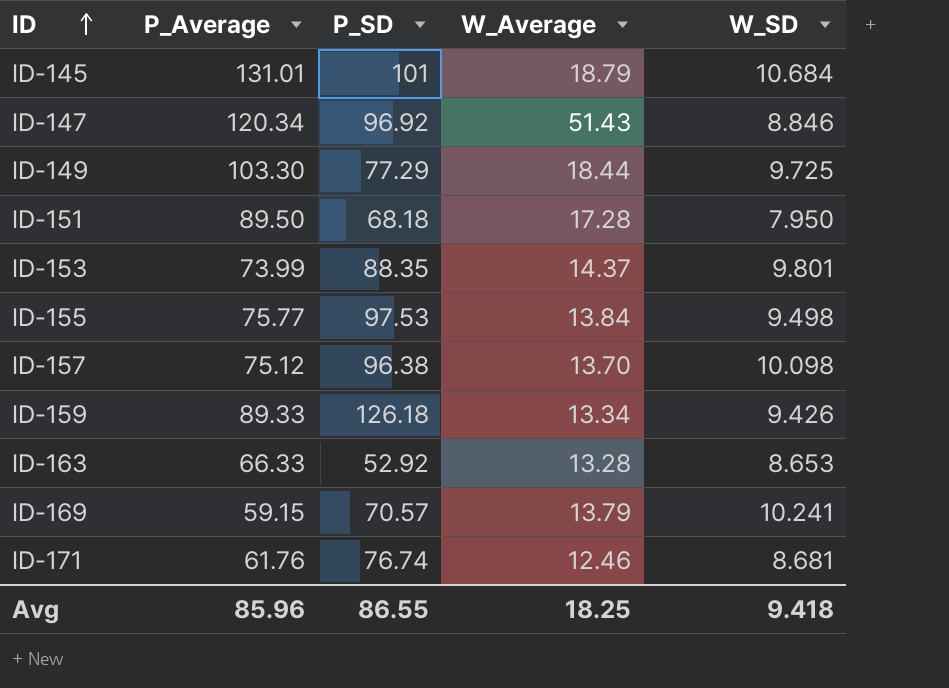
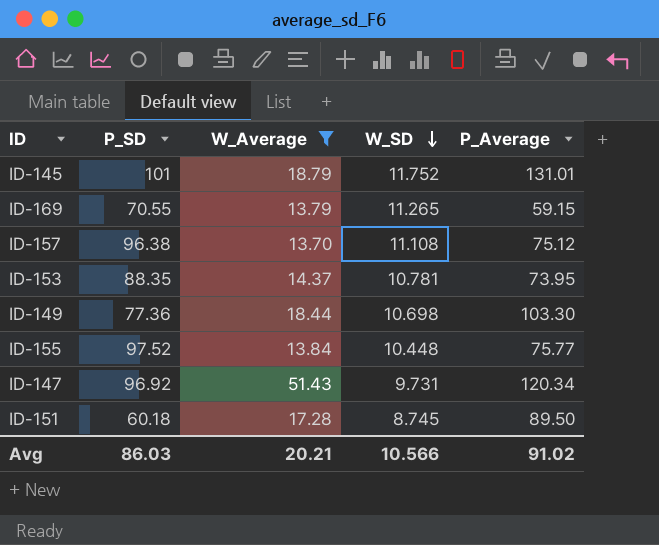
filter: none -> W_Average >= 13.70
row order: ID ascending -> W_SD descending
column P_Average | position: 2 -> 5
ID-145 | W_SD: 10.684 -> 11.752
ID-169 | P_SD: 70.57 -> 70.55
ID-169 | W_SD: 10.241 -> 11.265
ID-157 | W_SD: 10.098 -> 11.108
ID-153 | W_SD: 9.801 -> 10.781
ID-153 | P_Average: 73.99 -> 73.95
ID-149 | P_SD: 77.29 -> 77.36
ID-149 | W_SD: 9.725 -> 10.698
ID-155 | P_SD: 97.53 -> 97.52
ID-155 | W_SD: 9.498 -> 10.448
ID-147 | W_SD: 8.846 -> 9.731
ID-151 | P_SD: 68.18 -> 60.18
ID-151 | W_SD: 7.950 -> 8.745
Avg | P_SD: 86.55 -> 86.03
Avg | W_Average: 18.25 -> 20.21
Avg | W_SD: 9.418 -> 10.566
Avg | P_Average: 85.96 -> 91.02

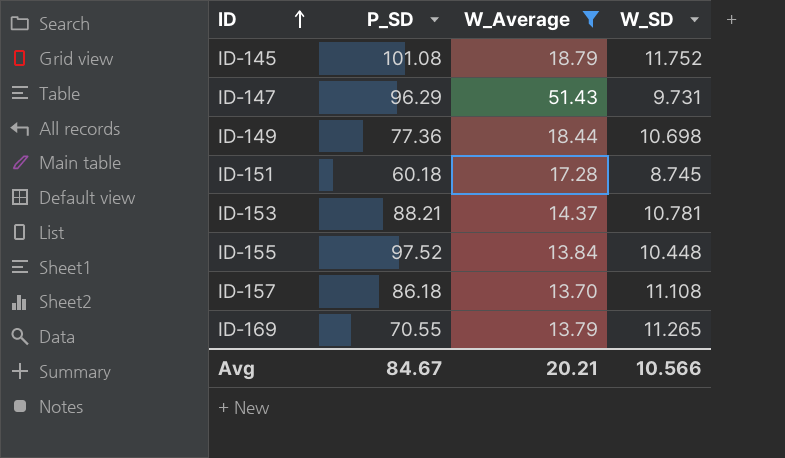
row order: W_SD descending -> ID ascending
column P_Average | position: 5 -> none
ID-145 | P_SD: 101 -> 101.08
ID-147 | P_SD: 96.92 -> 96.29
ID-153 | P_SD: 88.35 -> 88.21
ID-157 | P_SD: 96.38 -> 86.18
Avg | P_SD: 86.03 -> 84.67

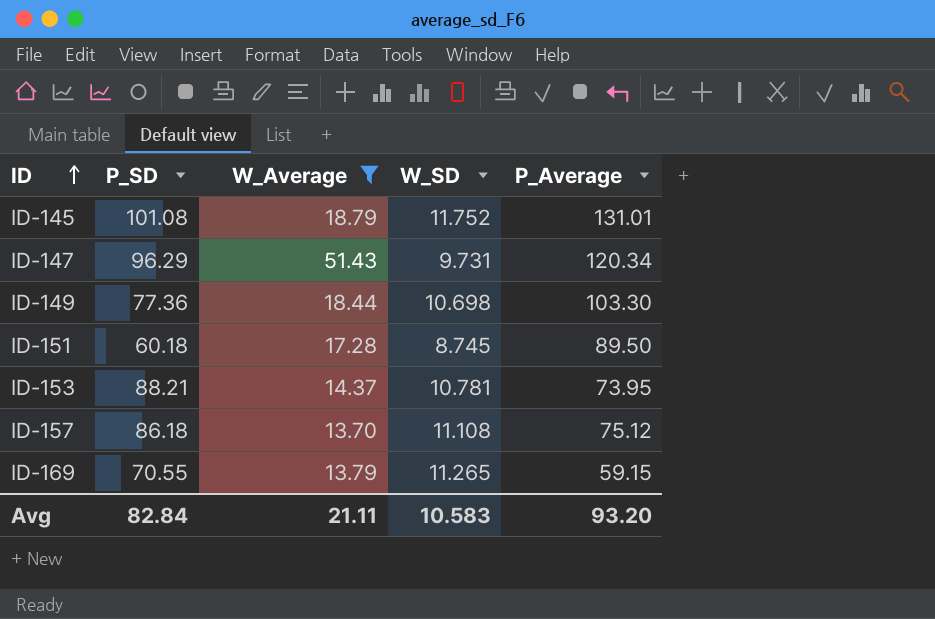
column P_Average | position: none -> 5
row ID-155: 97.52 | 13.84 | 10.448 -> none
Avg | P_SD: 84.67 -> 82.84
Avg | W_Average: 20.21 -> 21.11
Avg | W_SD: 10.566 -> 10.583

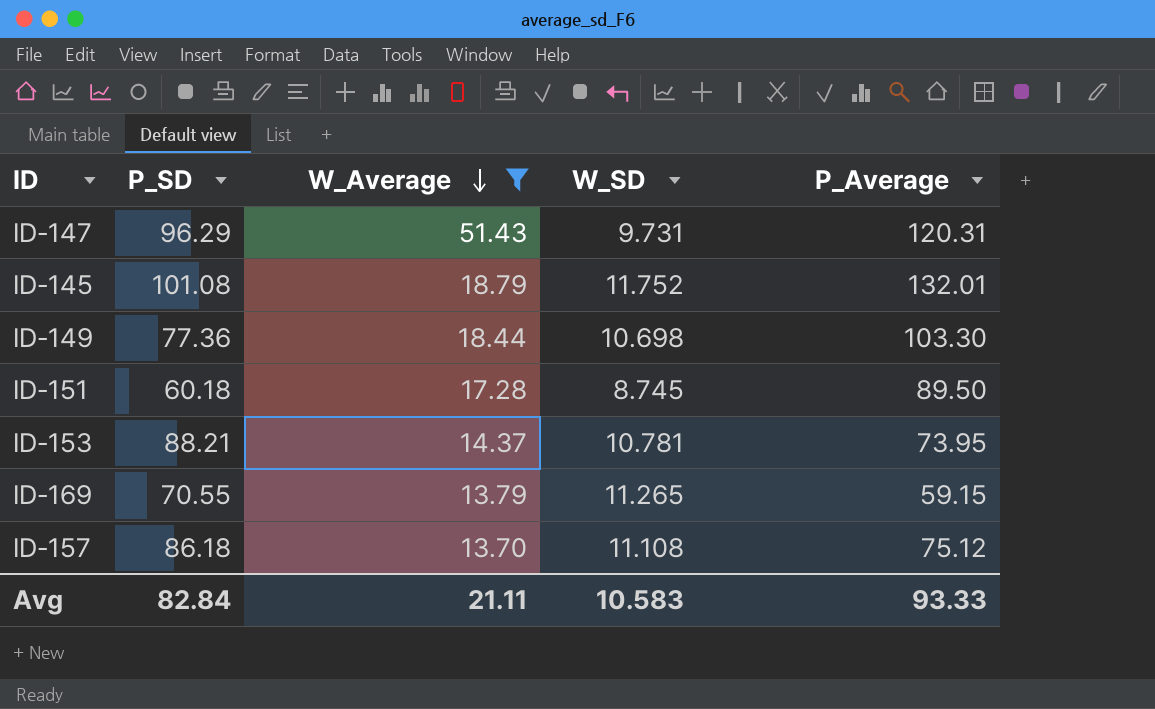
row order: ID ascending -> W_Average descending
ID-147 | P_Average: 120.34 -> 120.31
ID-145 | P_Average: 131.01 -> 132.01
Avg | P_Average: 93.20 -> 93.33

